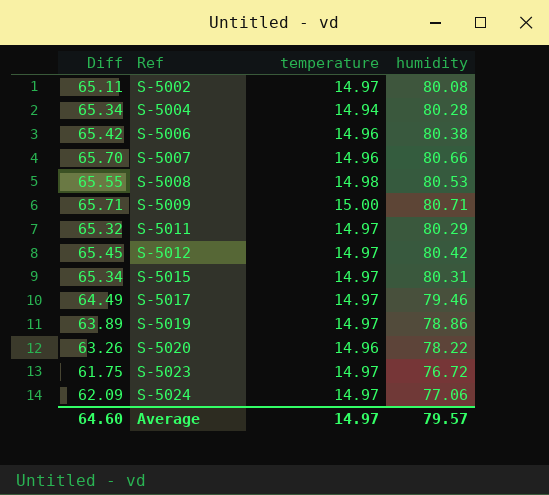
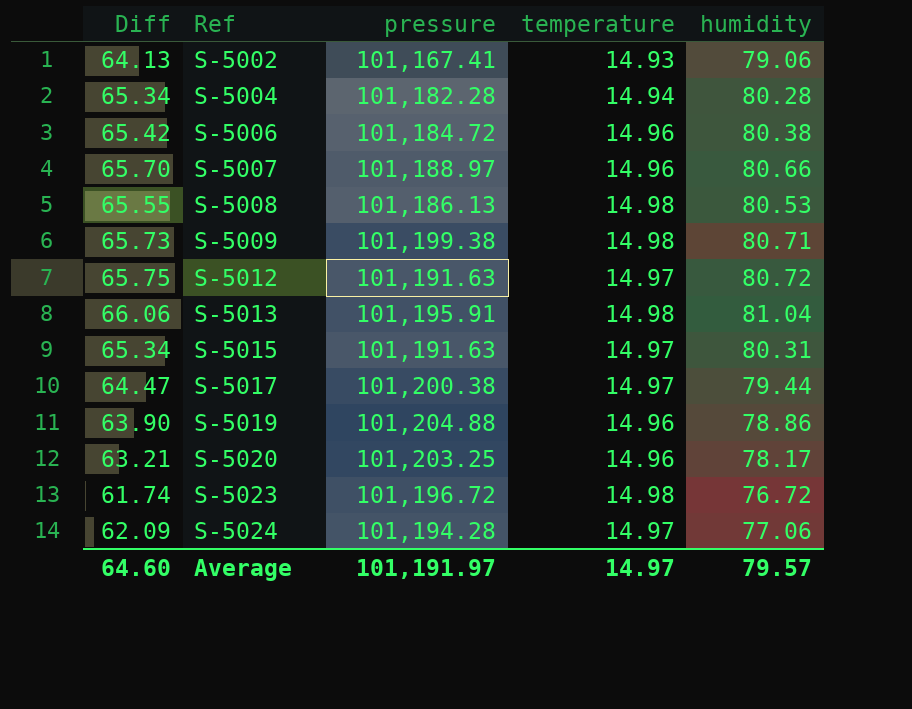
column pressure | position: none -> 3
row S-5011: 65.32 | 14.97 | 80.29 -> none
S-5002 | Diff: 65.11 -> 64.13
S-5002 | temperature: 14.97 -> 14.93
S-5002 | humidity: 80.08 -> 79.06
S-5009 | Diff: 65.71 -> 65.73
S-5009 | temperature: 15.00 -> 14.98
S-5012 | Diff: 65.45 -> 65.75
S-5012 | humidity: 80.42 -> 80.72
row S-5013: none -> 66.06 | 101,195.91 | 14.98 | 81.04
S-5017 | Diff: 64.49 -> 64.47
S-5017 | humidity: 79.46 -> 79.44
S-5019 | Diff: 63.89 -> 63.90
S-5019 | temperature: 14.97 -> 14.96
S-5020 | Diff: 63.26 -> 63.21
S-5020 | humidity: 78.22 -> 78.17
S-5023 | Diff: 61.75 -> 61.74
S-5023 | temperature: 14.97 -> 14.98

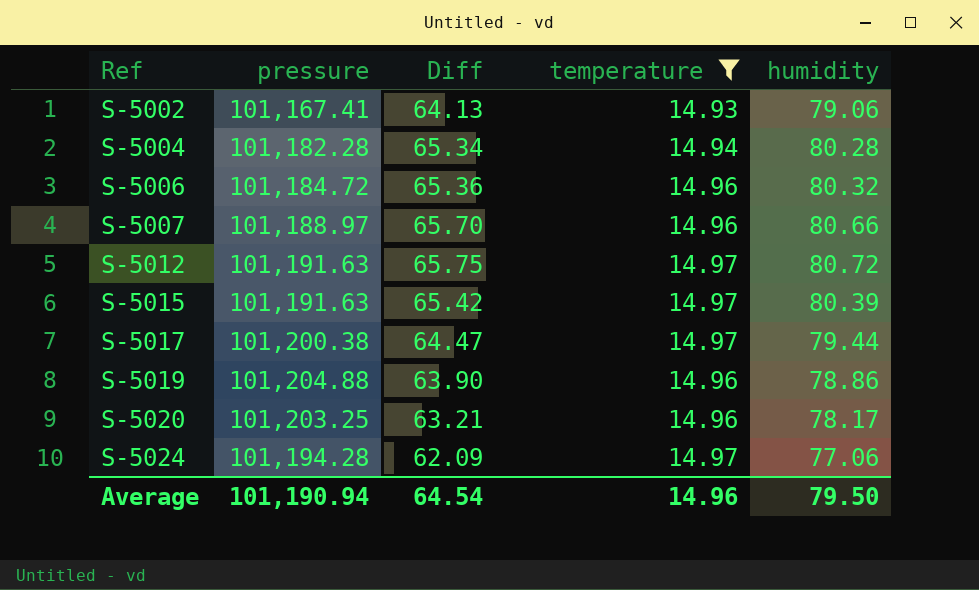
filter: none -> temperature != 14.98
column Diff | position: 1 -> 3
S-5006 | Diff: 65.42 -> 65.36
S-5006 | humidity: 80.38 -> 80.32
S-5015 | Diff: 65.34 -> 65.42
S-5015 | humidity: 80.31 -> 80.39
Average | pressure: 101,191.97 -> 101,190.94
Average | Diff: 64.60 -> 64.54
Average | temperature: 14.97 -> 14.96
Average | humidity: 79.57 -> 79.50

